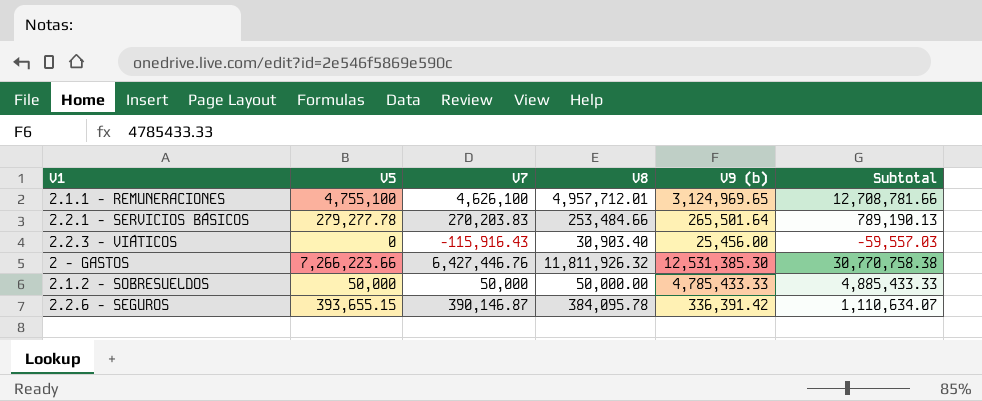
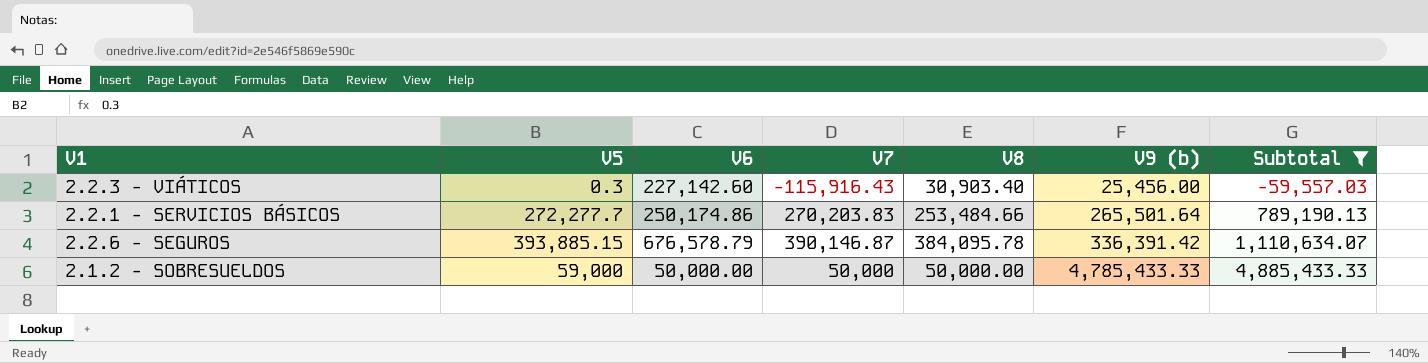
filter: none -> Subtotal <= 4,885,433.33
row order: none -> V9 (b) ascending
column V6 | position: none -> 3
2.2.3 - VIÁTICOS | V5: 0 -> 0.3
2.2.1 - SERVICIOS BÁSICOS | V5: 279,277.78 -> 272,277.7
2.2.6 - SEGUROS | V5: 393,655.15 -> 393,885.15
2.1.2 - SOBRESUELDOS | V5: 50,000 -> 59,000

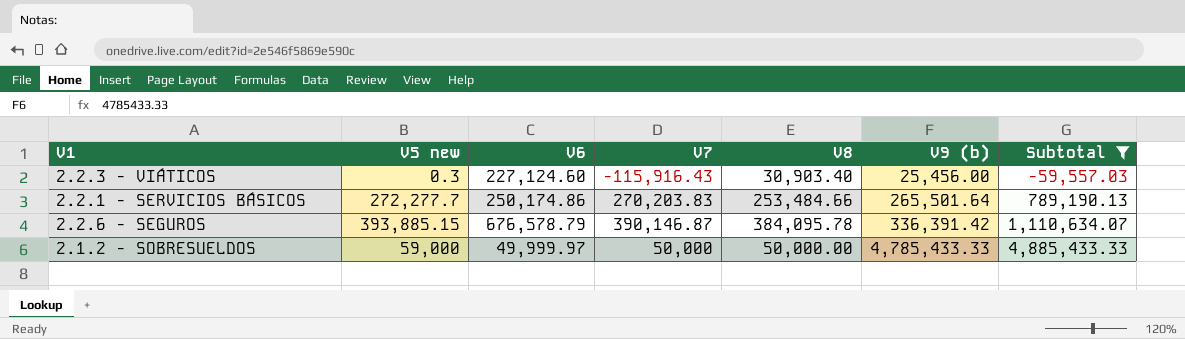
column name: V5 -> V5 new
2.2.3 - VIÁTICOS | V6: 227,142.60 -> 227,124.60
2.1.2 - SOBRESUELDOS | V6: 50,000.00 -> 49,999.97

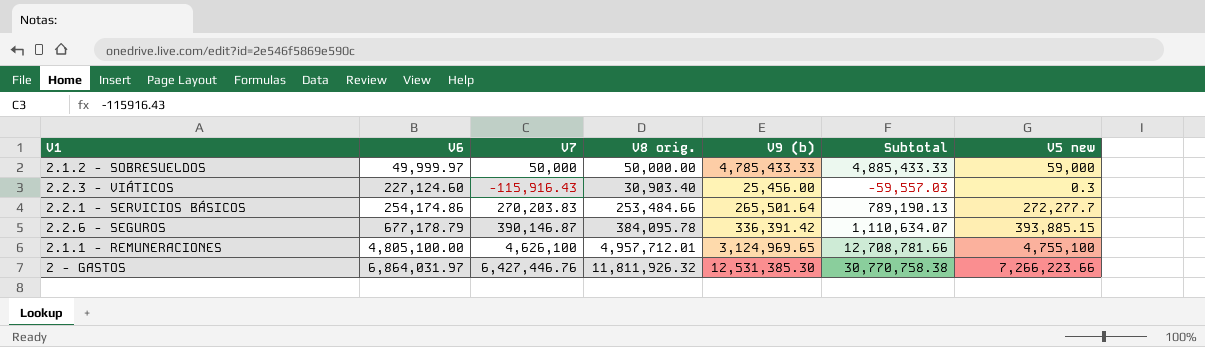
filter: Subtotal <= 4,885,433.33 -> none
row order: V9 (b) ascending -> V6 ascending
column name: V8 -> V8 orig.
column V5 new | position: 2 -> 7
2.2.1 - SERVICIOS BÁSICOS | V6: 250,174.86 -> 254,174.86
2.2.6 - SEGUROS | V6: 676,578.79 -> 677,178.79

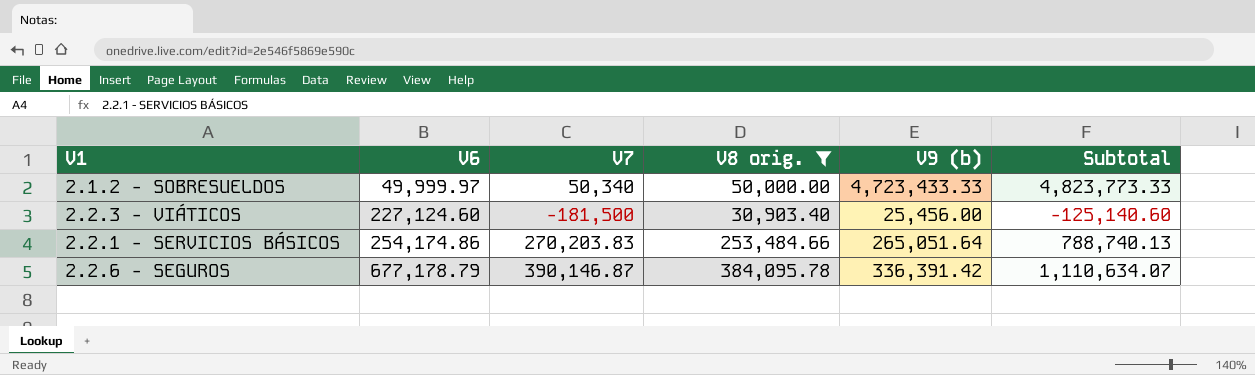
filter: none -> V8 orig. <= 384,095.78
column V5 new | position: 7 -> none
2.1.2 - SOBRESUELDOS | V7: 50,000 -> 50,340
2.1.2 - SOBRESUELDOS | V9 (b): 4,785,433.33 -> 4,723,433.33
2.1.2 - SOBRESUELDOS | Subtotal: 4,885,433.33 -> 4,823,773.33
2.2.3 - VIÁTICOS | V7: -115,916.43 -> -181,500
2.2.3 - VIÁTICOS | Subtotal: -59,557.03 -> -125,140.60
2.2.1 - SERVICIOS BÁSICOS | V9 (b): 265,501.64 -> 265,051.64
2.2.1 - SERVICIOS BÁSICOS | Subtotal: 789,190.13 -> 788,740.13

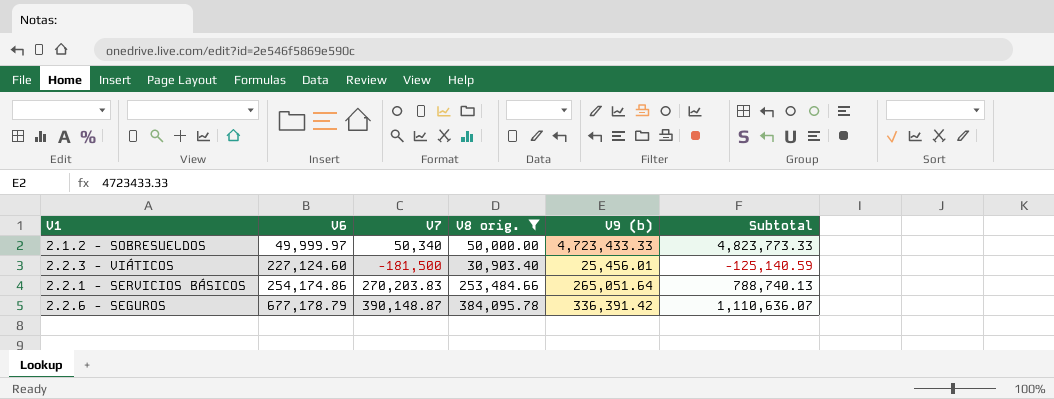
2.2.3 - VIÁTICOS | V9 (b): 25,456.00 -> 25,456.01
2.2.3 - VIÁTICOS | Subtotal: -125,140.60 -> -125,140.59
2.2.6 - SEGUROS | V7: 390,146.87 -> 390,148.87
2.2.6 - SEGUROS | Subtotal: 1,110,634.07 -> 1,110,636.07

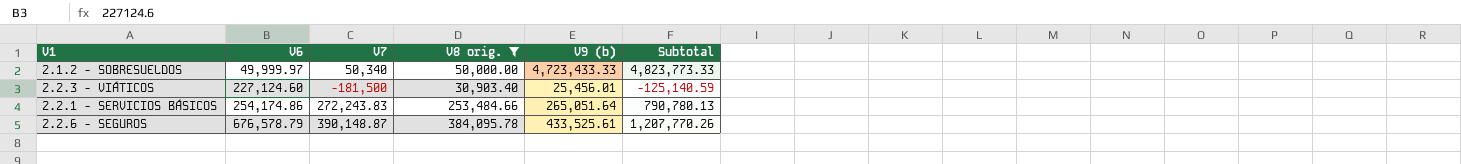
2.2.1 - SERVICIOS BÁSICOS | V7: 270,203.83 -> 272,243.83
2.2.1 - SERVICIOS BÁSICOS | Subtotal: 788,740.13 -> 790,780.13
2.2.6 - SEGUROS | V6: 677,178.79 -> 676,578.79
2.2.6 - SEGUROS | V9 (b): 336,391.42 -> 433,525.61
2.2.6 - SEGUROS | Subtotal: 1,110,636.07 -> 1,207,770.26

